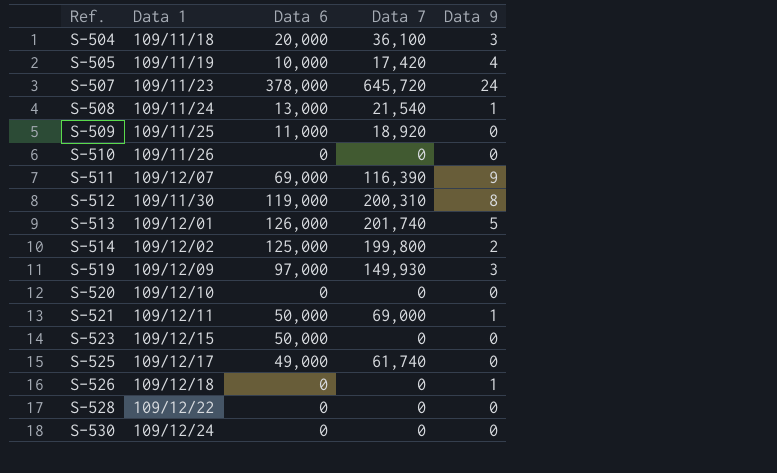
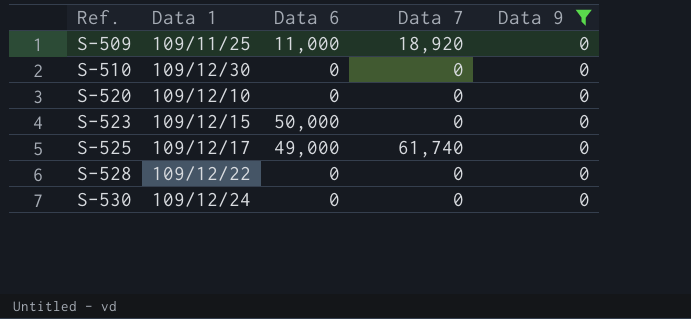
filter: none -> Data 9 = 0
S-510 | Data 1: 109/11/26 -> 109/12/30

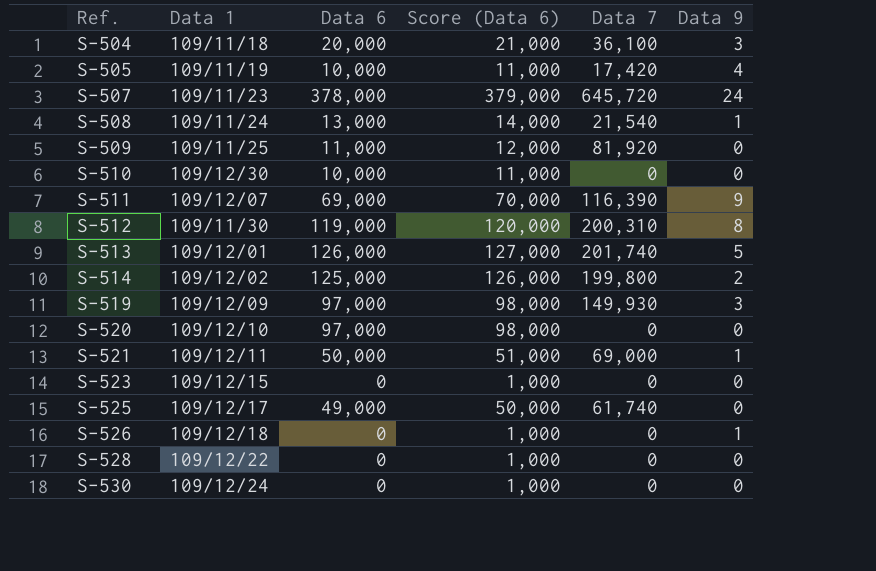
filter: Data 9 = 0 -> none
column Score (Data 6) | formula: none -> [Data 6] + 1000
S-509 | Data 7: 18,920 -> 81,920
S-510 | Data 6: 0 -> 10,000
S-520 | Data 6: 0 -> 97,000
S-523 | Data 6: 50,000 -> 0

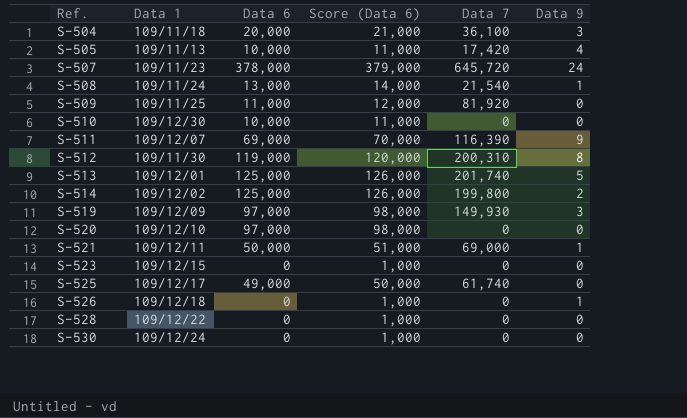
S-505 | Data 1: 109/11/19 -> 109/11/13
S-513 | Data 6: 126,000 -> 125,000
S-513 | Score (Data 6): 127,000 -> 126,000

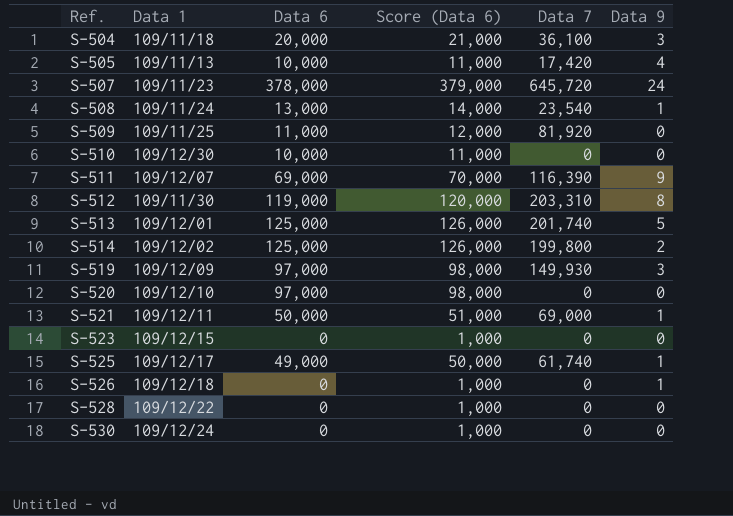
S-508 | Data 7: 21,540 -> 23,540
S-512 | Data 7: 200,310 -> 203,310
S-525 | Data 9: 0 -> 1

